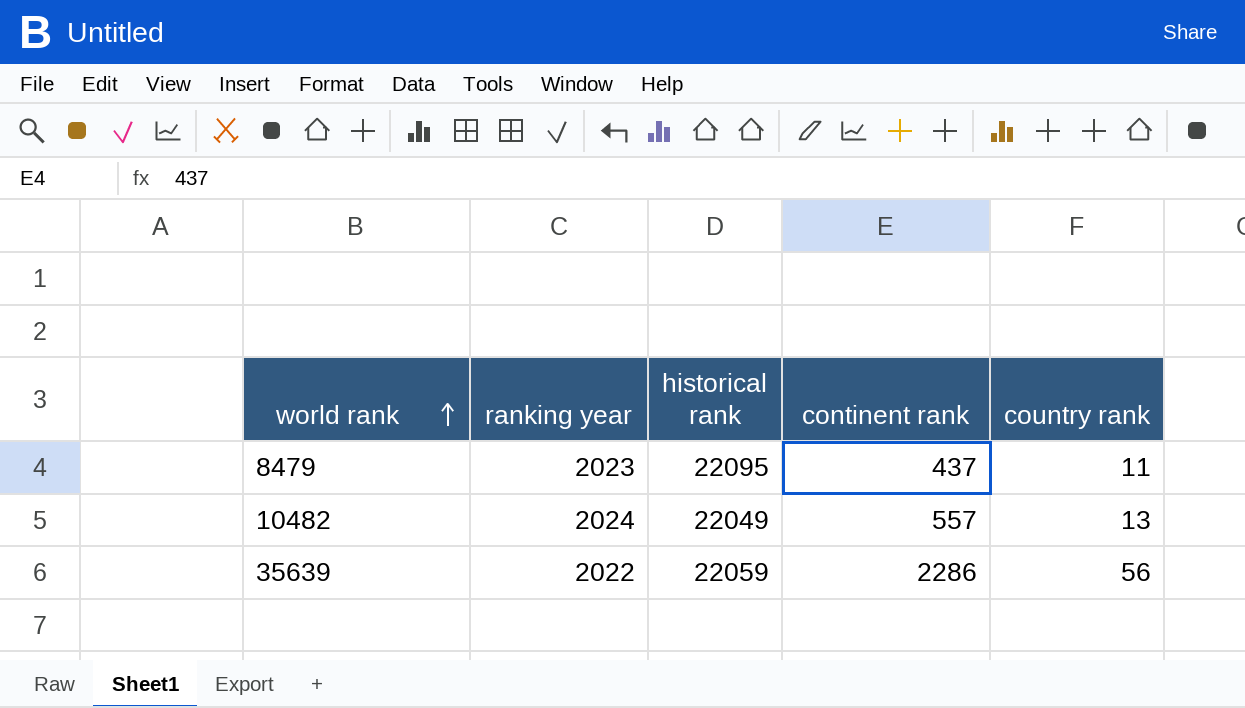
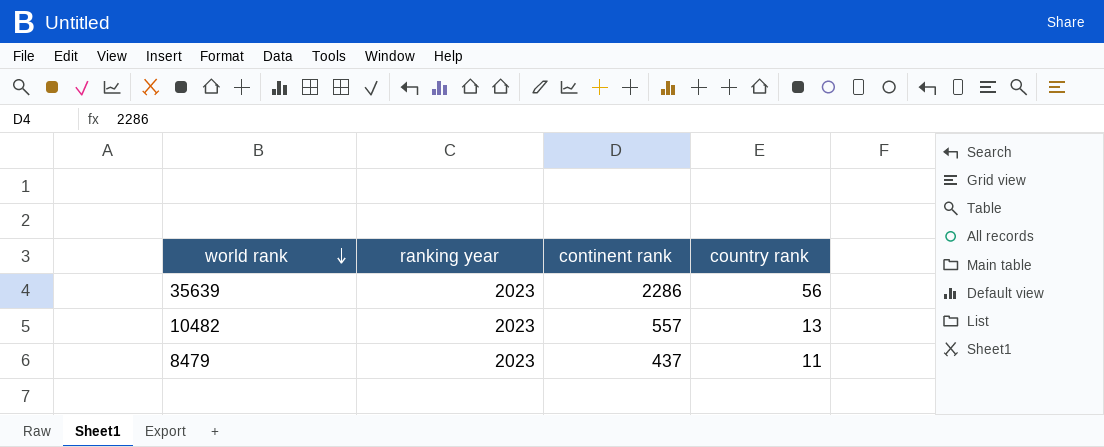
row order: world rank ascending -> world rank descending
column historical rank | position: 3 -> none
35639 | ranking year: 2022 -> 2023
10482 | ranking year: 2024 -> 2023

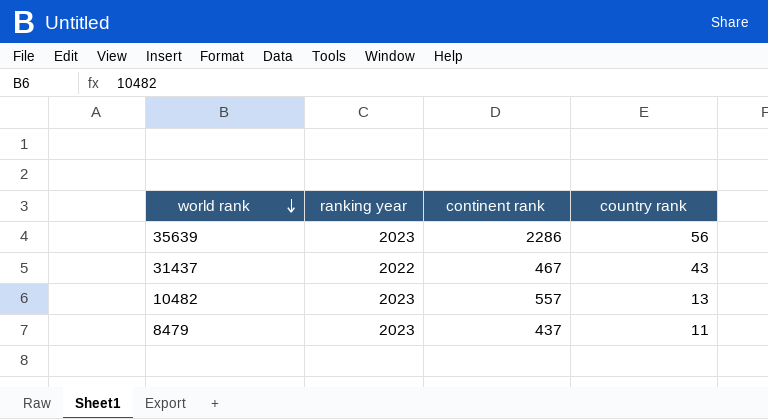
row 31437: none -> 2022 | 467 | 43

